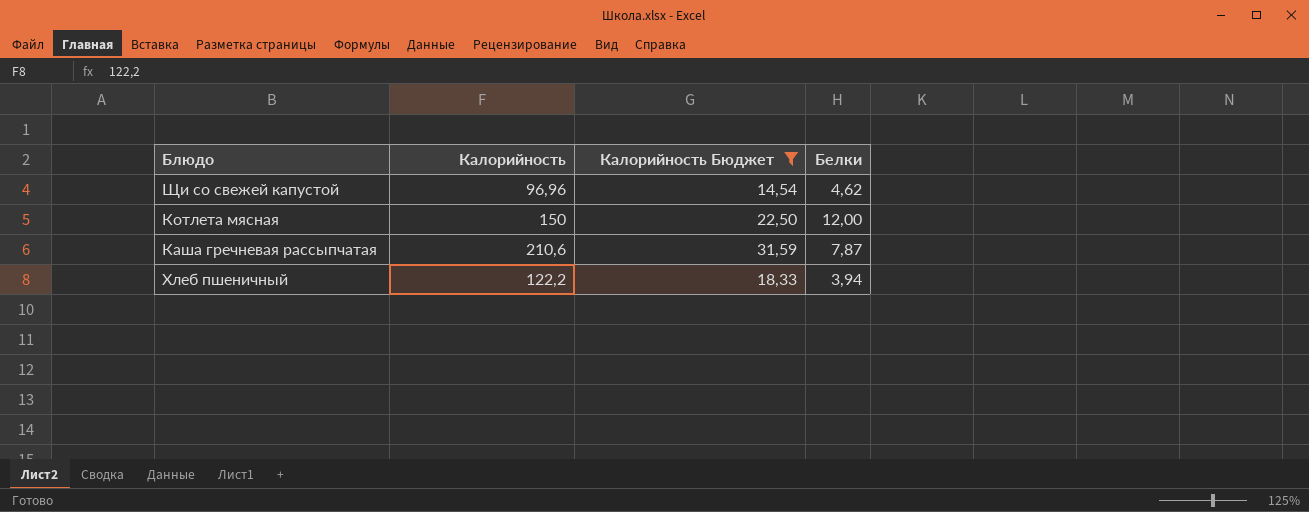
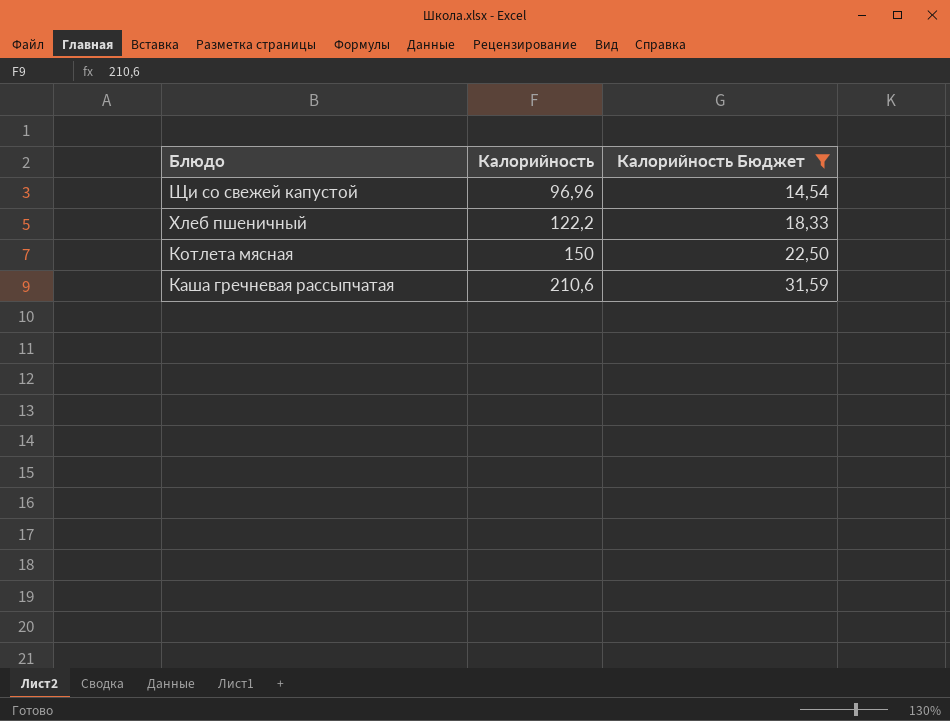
row order: none -> Блюдо descending
column Белки | position: 4 -> none

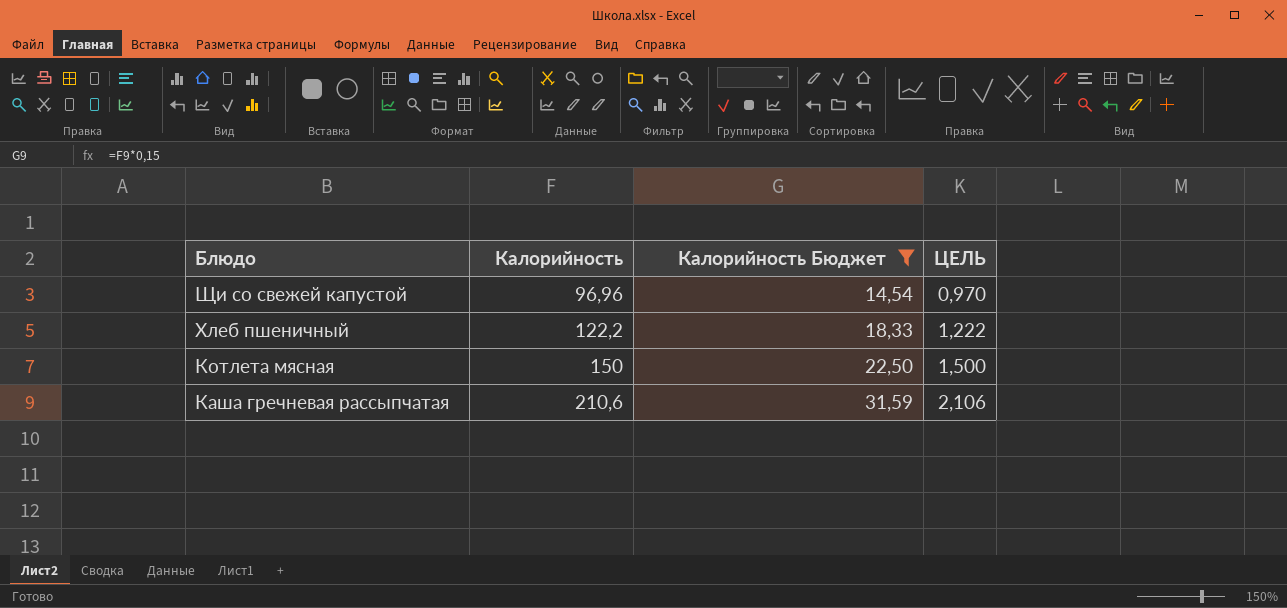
column ЦЕЛЬ | formula: none -> [Калорийность] * 0,01

